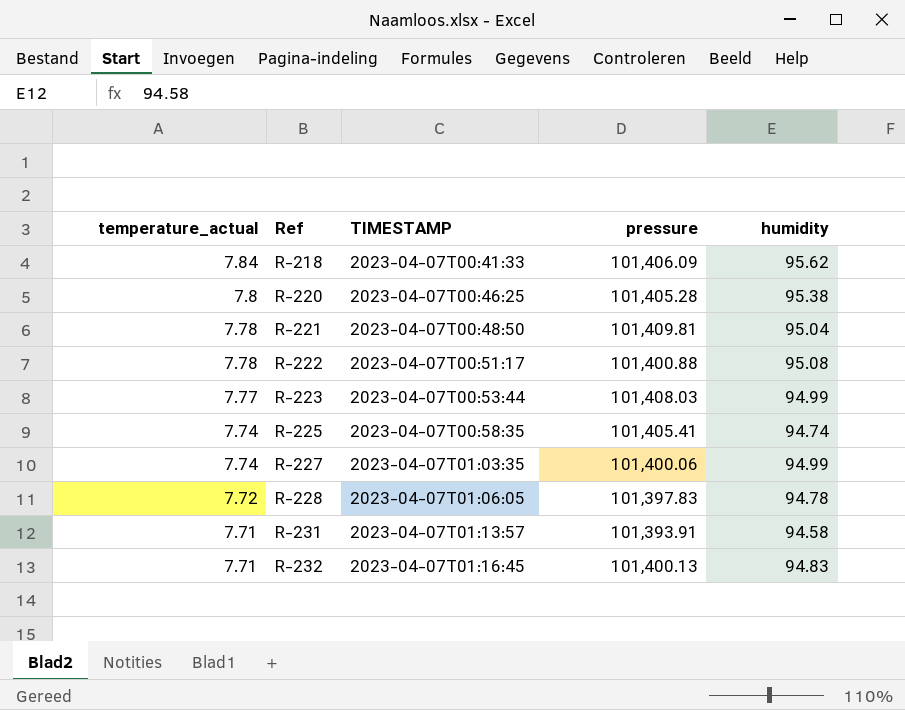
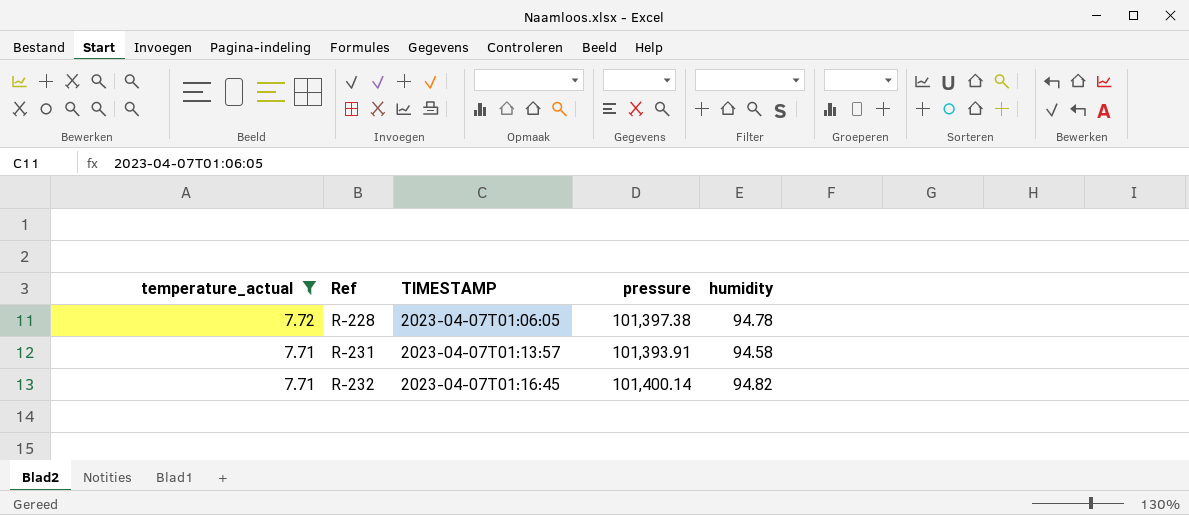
filter: none -> temperature_actual <= 7.72
R-228 | pressure: 101,397.83 -> 101,397.38
R-232 | pressure: 101,400.13 -> 101,400.14
R-232 | humidity: 94.83 -> 94.82

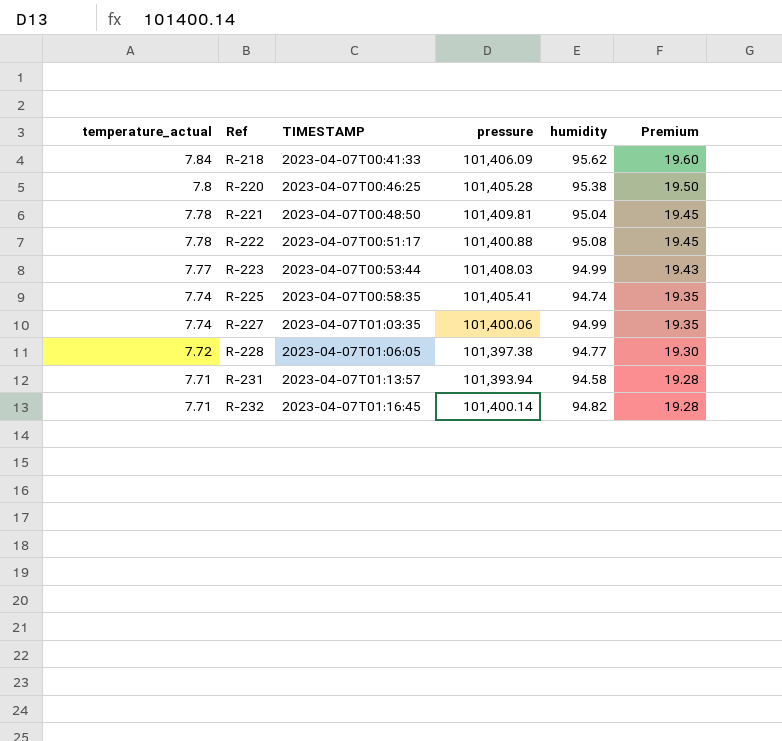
filter: temperature_actual <= 7.72 -> none
column Premium | formula: none -> [temperature_actual] * 2.5
R-228 | humidity: 94.78 -> 94.77
R-231 | pressure: 101,393.91 -> 101,393.94

